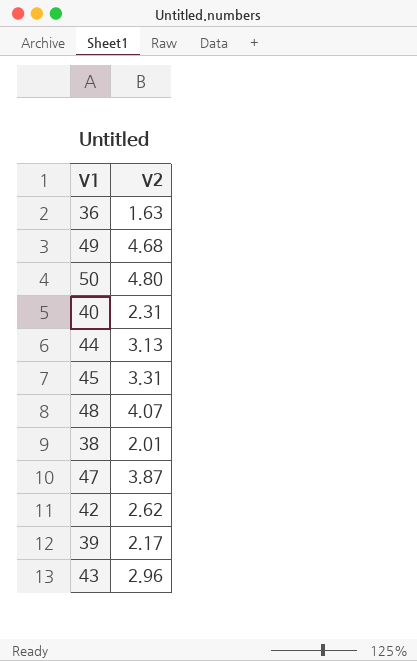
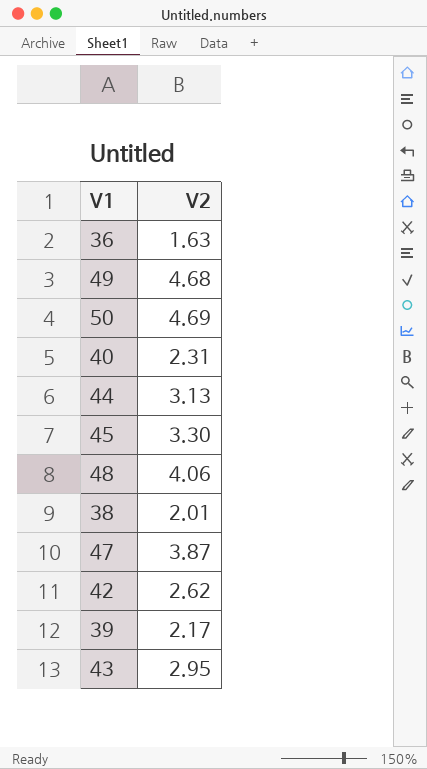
50 | V2: 4.80 -> 4.69
45 | V2: 3.31 -> 3.30
48 | V2: 4.07 -> 4.06
43 | V2: 2.96 -> 2.95

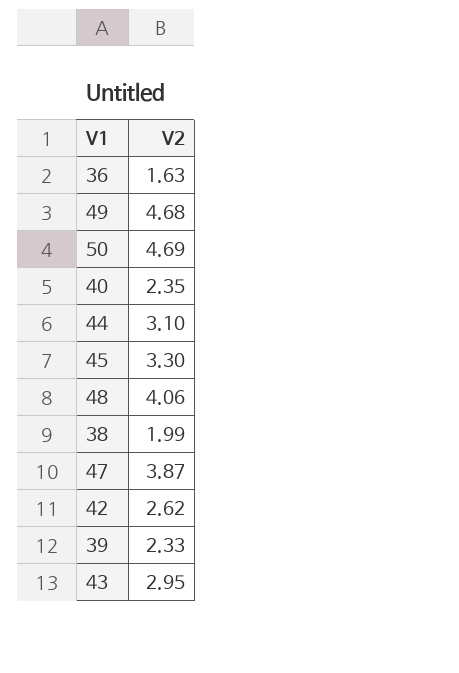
40 | V2: 2.31 -> 2.35
44 | V2: 3.13 -> 3.10
38 | V2: 2.01 -> 1.99
39 | V2: 2.17 -> 2.33

